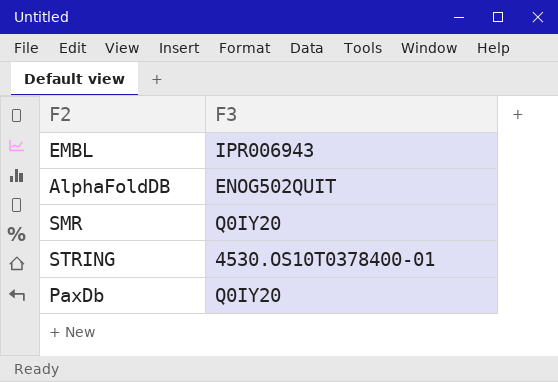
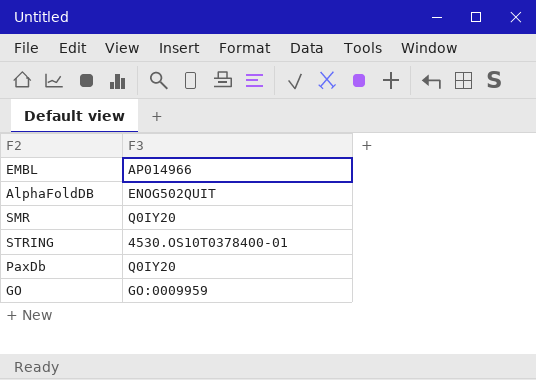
EMBL | F3: IPR006943 -> AP014966
row GO: none -> GO:0009959

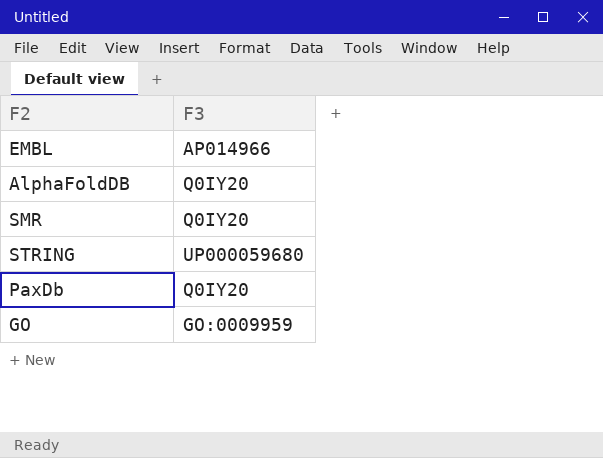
AlphaFoldDB | F3: ENOG502QUIT -> Q0IY20
STRING | F3: 4530.OS10T0378400-01 -> UP000059680

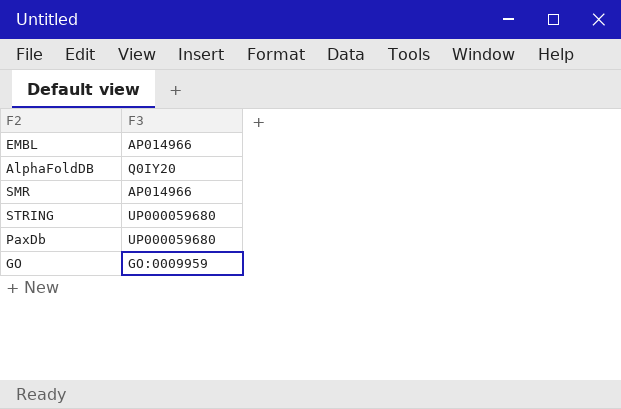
SMR | F3: Q0IY20 -> AP014966
PaxDb | F3: Q0IY20 -> UP000059680

